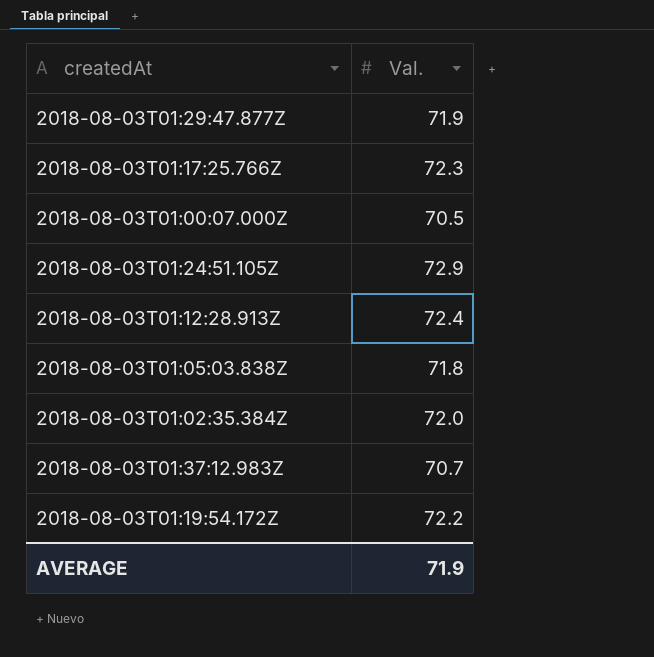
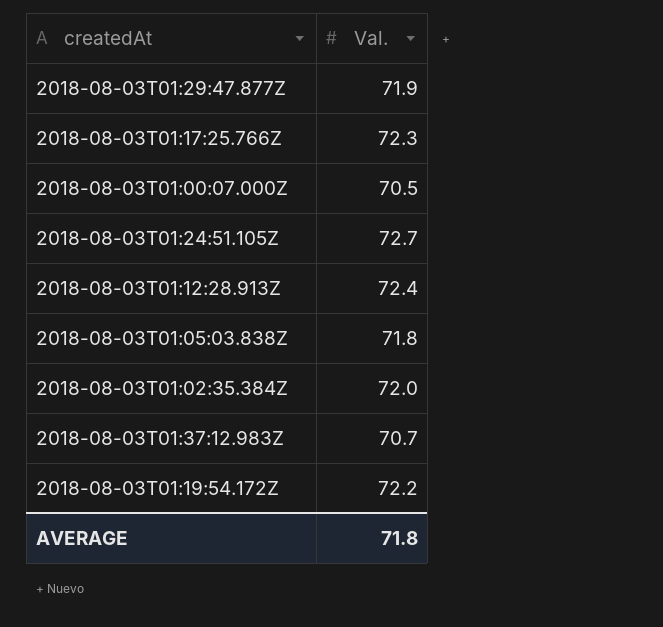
2018-08-03T01:24:51.105Z | Val.: 72.9 -> 72.7
AVERAGE | Val.: 71.9 -> 71.8

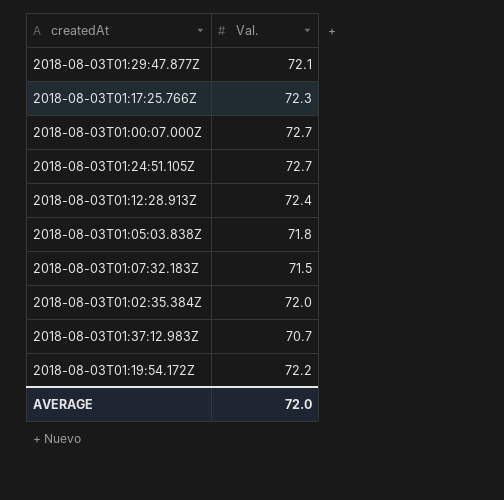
2018-08-03T01:29:47.877Z | Val.: 71.9 -> 72.1
2018-08-03T01:00:07.000Z | Val.: 70.5 -> 72.7
row 2018-08-03T01:07:32.183Z: none -> 71.5
AVERAGE | Val.: 71.8 -> 72.0

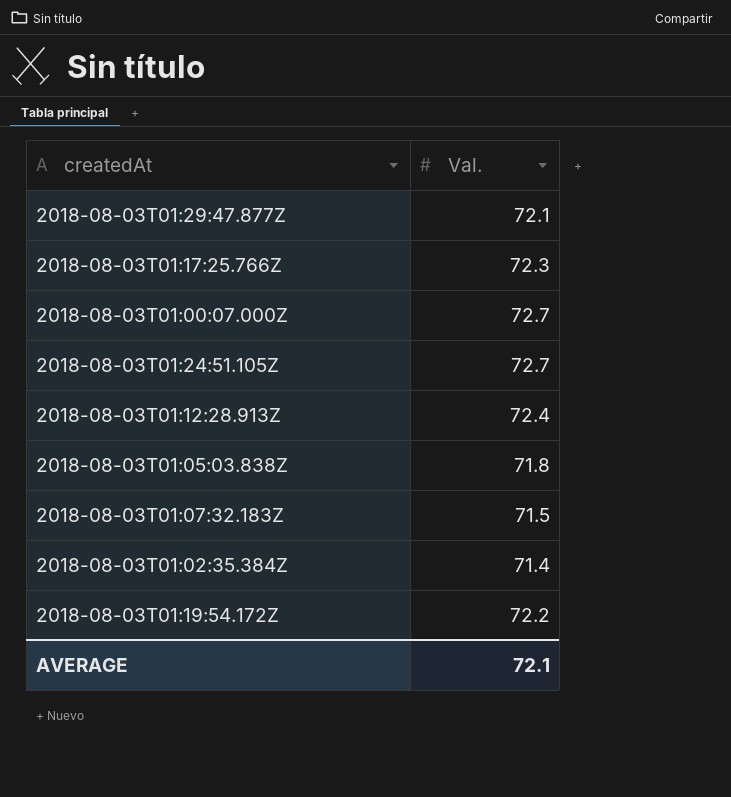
row 2018-08-03T01:37:12.983Z: 70.7 -> none
2018-08-03T01:02:35.384Z | Val.: 72.0 -> 71.4
AVERAGE | Val.: 72.0 -> 72.1

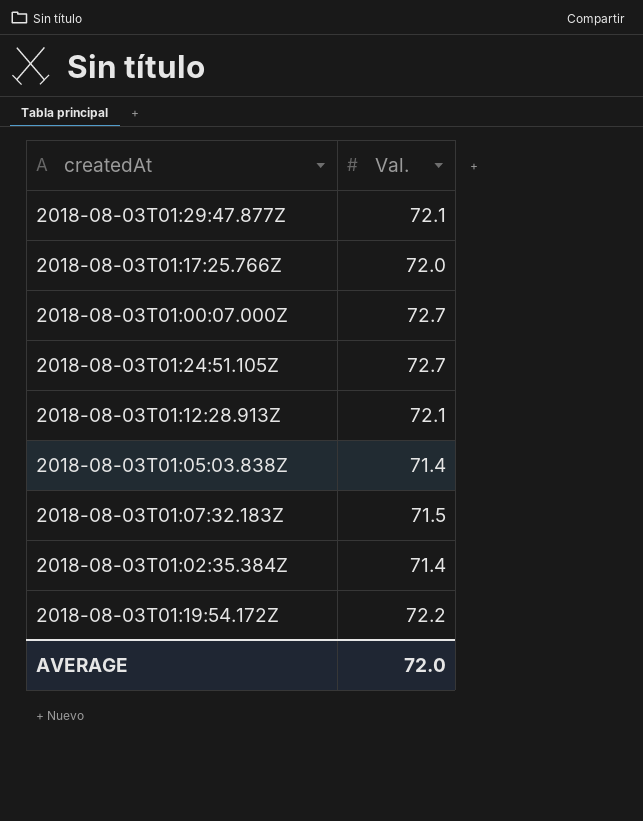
2018-08-03T01:17:25.766Z | Val.: 72.3 -> 72.0
2018-08-03T01:12:28.913Z | Val.: 72.4 -> 72.1
2018-08-03T01:05:03.838Z | Val.: 71.8 -> 71.4
AVERAGE | Val.: 72.1 -> 72.0

